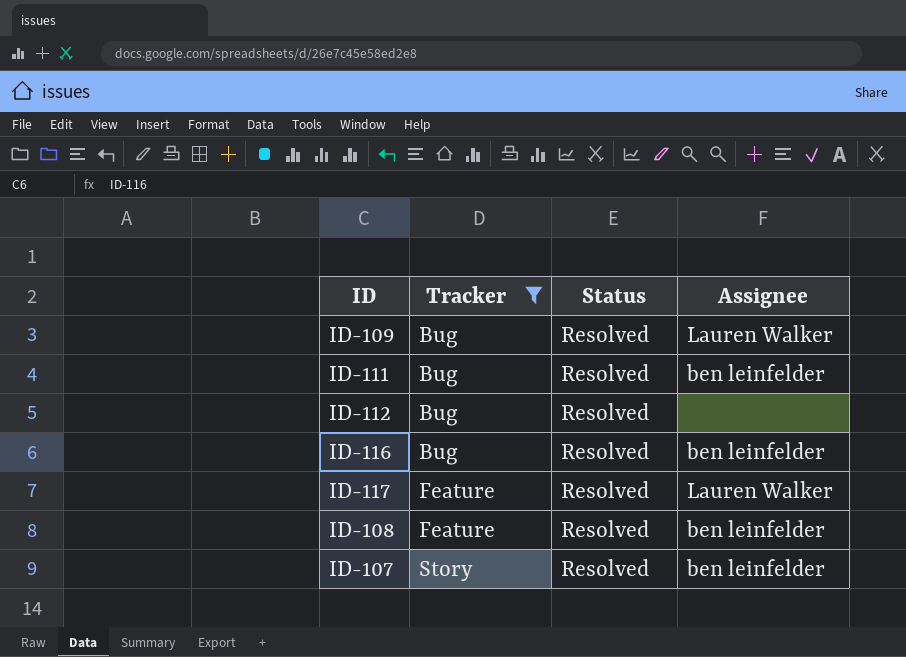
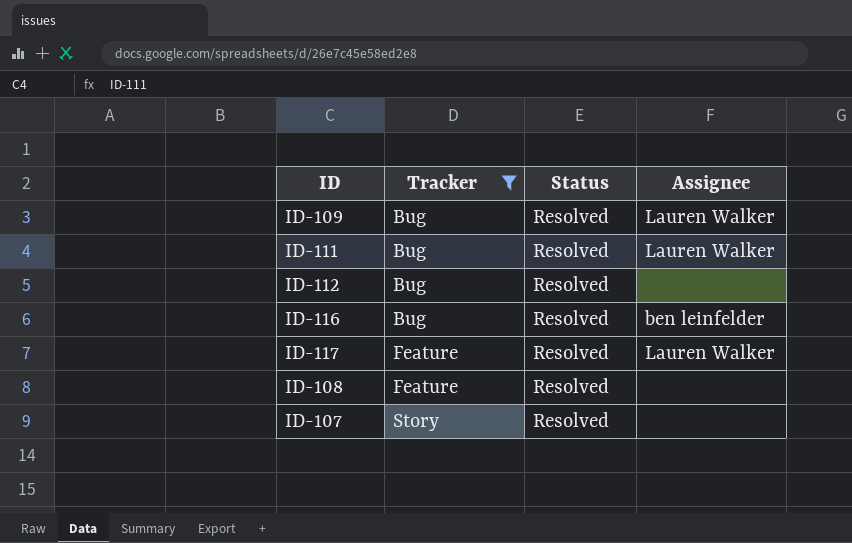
ID-111 | Assignee: ben leinfelder -> Lauren Walker
ID-108 | Assignee: ben leinfelder -> none
ID-107 | Assignee: ben leinfelder -> none

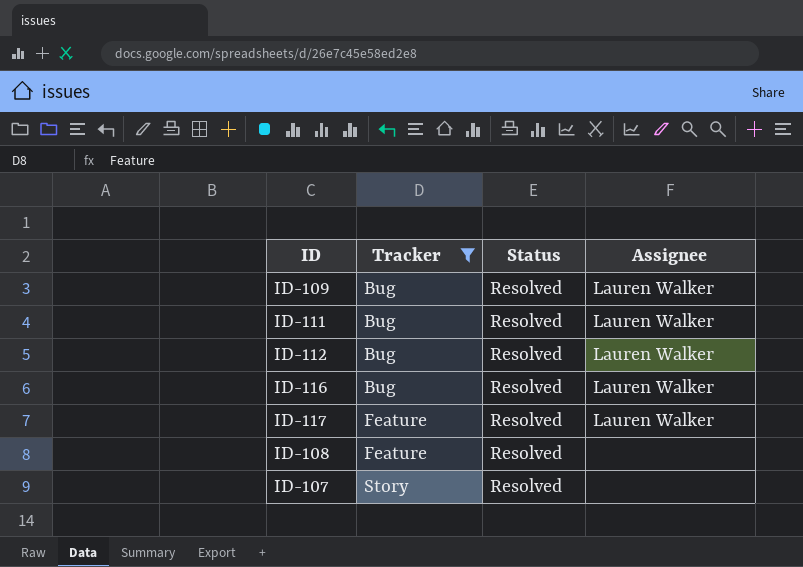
ID-112 | Assignee: none -> Lauren Walker
ID-116 | Assignee: ben leinfelder -> Lauren Walker

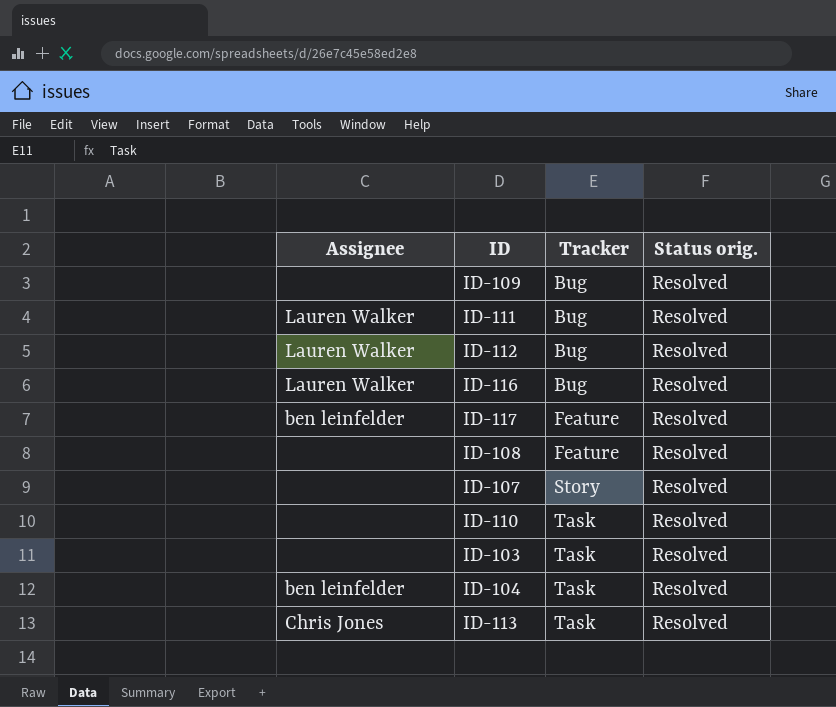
filter: Tracker != Task -> none
column Assignee | position: 4 -> 1
column name: Status -> Status orig.
ID-109 | Assignee: Lauren Walker -> none
ID-117 | Assignee: Lauren Walker -> ben leinfelder

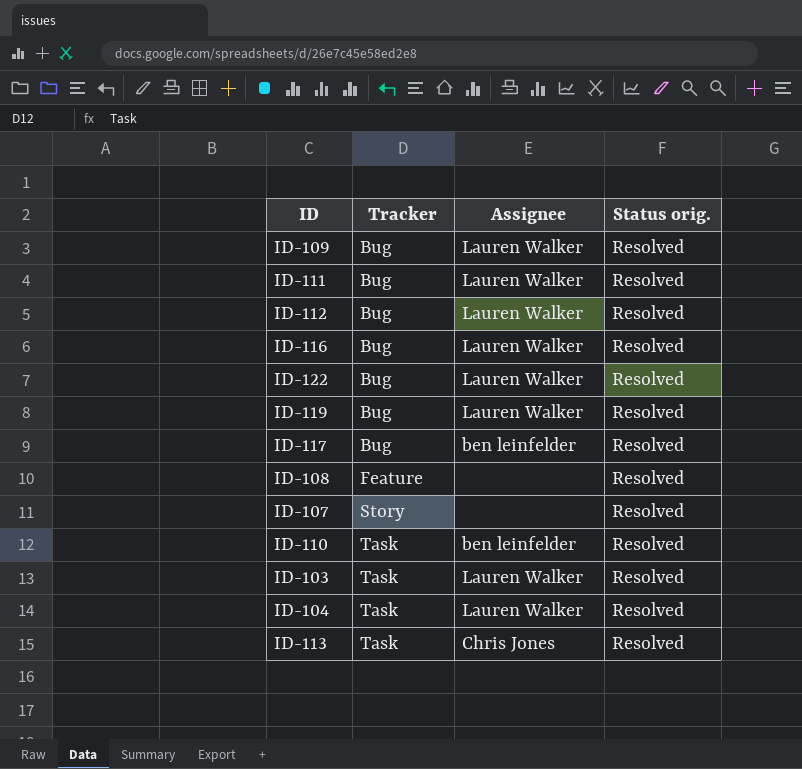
column Assignee | position: 1 -> 3
ID-109 | Assignee: none -> Lauren Walker
row ID-122: none -> Bug | Lauren Walker | Resolved
row ID-119: none -> Bug | Lauren Walker | Resolved
ID-117 | Tracker: Feature -> Bug
ID-110 | Assignee: none -> ben leinfelder
ID-103 | Assignee: none -> Lauren Walker
ID-104 | Assignee: ben leinfelder -> Lauren Walker

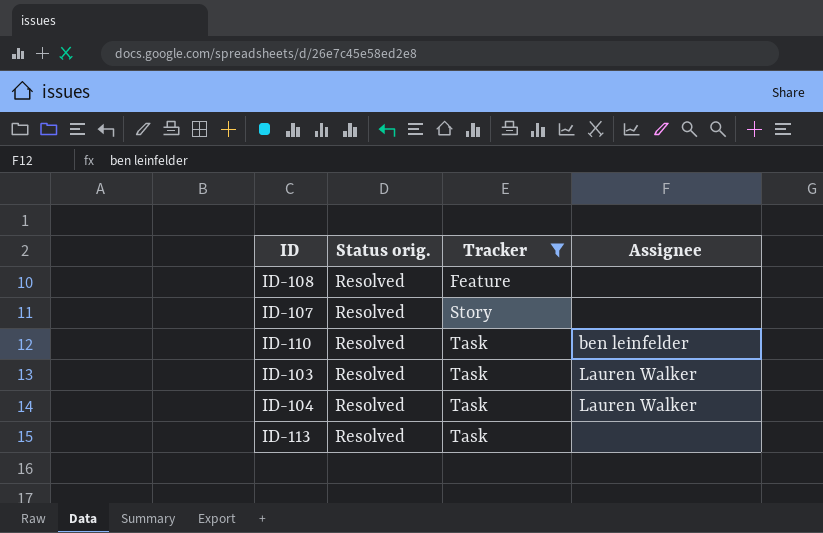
filter: none -> Tracker != Bug
column Status orig. | position: 4 -> 2
ID-113 | Assignee: Chris Jones -> none

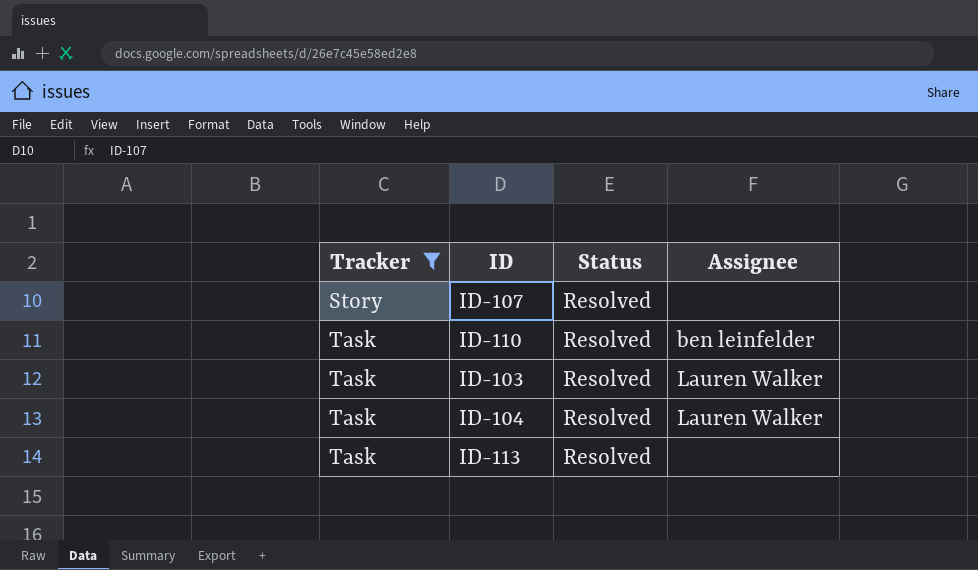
column Tracker | position: 3 -> 1
column name: Status orig. -> Status
row ID-108: Resolved | Feature | none -> none

